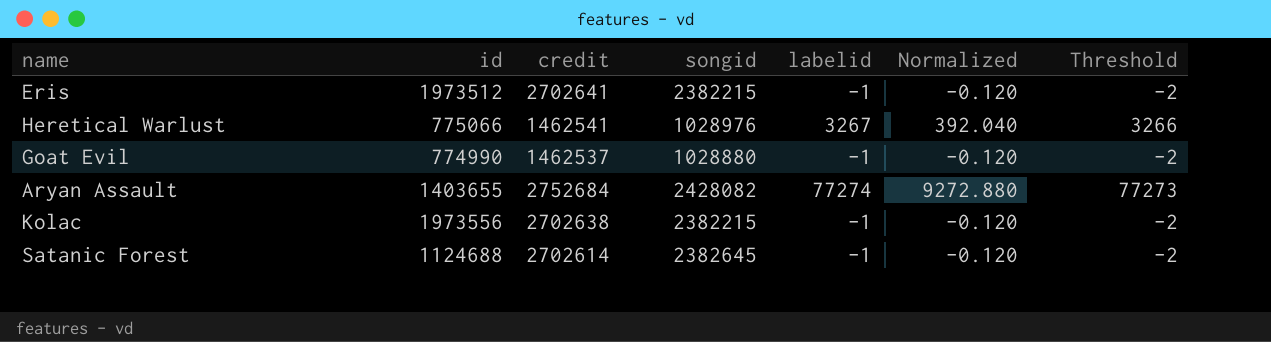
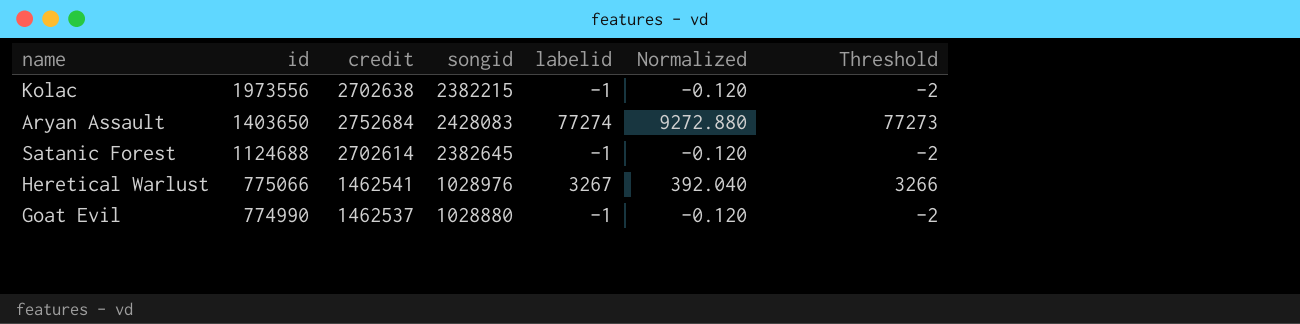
row order: none -> id descending
row Eris: 1973512 | 2702641 | 2382215 | -1 | -0.120 | -2 -> none
Aryan Assault | id: 1403655 -> 1403650
Aryan Assault | songid: 2428082 -> 2428083

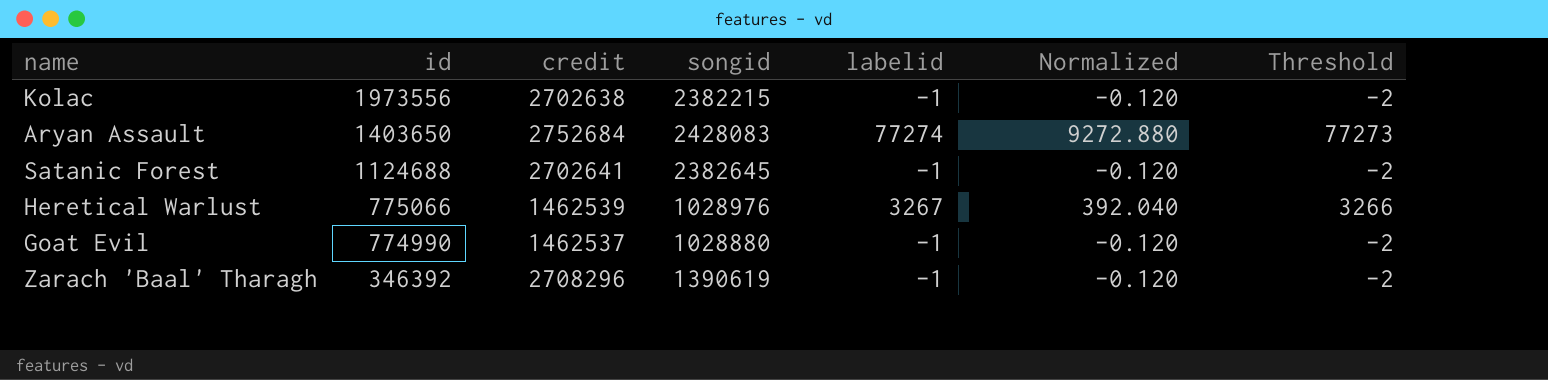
Satanic Forest | credit: 2702614 -> 2702641
Heretical Warlust | credit: 1462541 -> 1462539
row Zarach 'Baal' Tharagh: none -> 346392 | 2708296 | 1390619 | -1 | -0.120 | -2

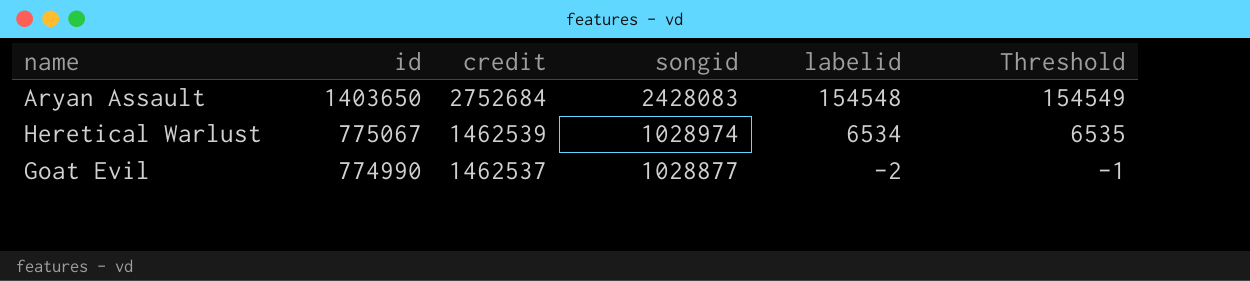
column Normalized | formula: [labelid] * 0.12 -> none
column Threshold | formula: [labelid] - 1 -> [labelid] + 1
row Kolac: 1973556 | 2702638 | 2382215 | -1 | -0.120 | -2 -> none
row Satanic Forest: 1124688 | 2702641 | 2382645 | -1 | -0.120 | -2 -> none
row Zarach 'Baal' Tharagh: 346392 | 2708296 | 1390619 | -1 | -0.120 | -2 -> none
Aryan Assault | labelid: 77274 -> 154548
Heretical Warlust | id: 775066 -> 775067
Heretical Warlust | songid: 1028976 -> 1028974
Heretical Warlust | labelid: 3267 -> 6534
Goat Evil | songid: 1028880 -> 1028877
Goat Evil | labelid: -1 -> -2

